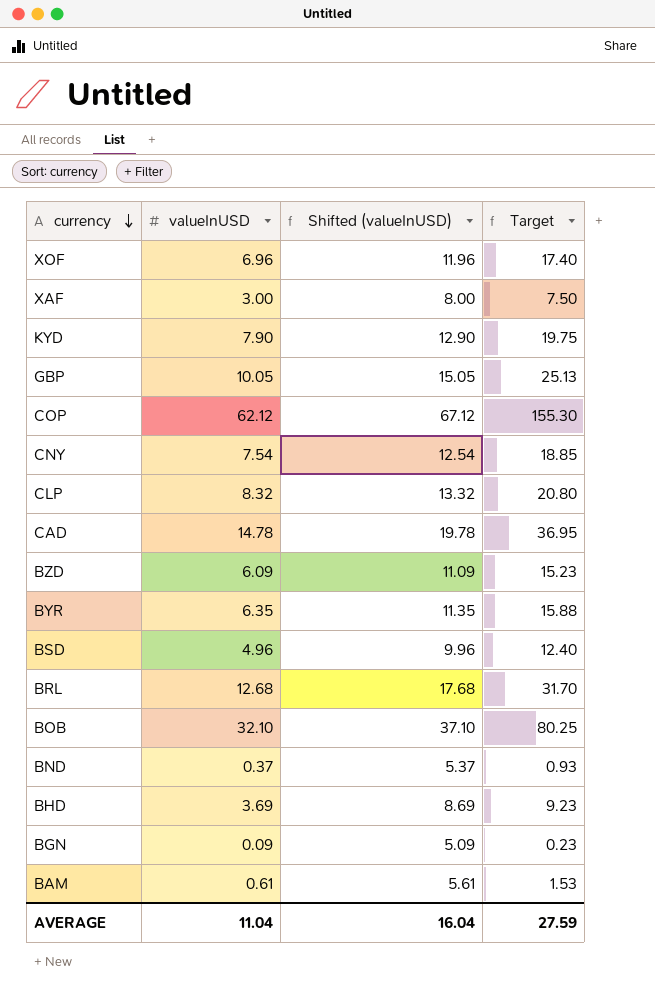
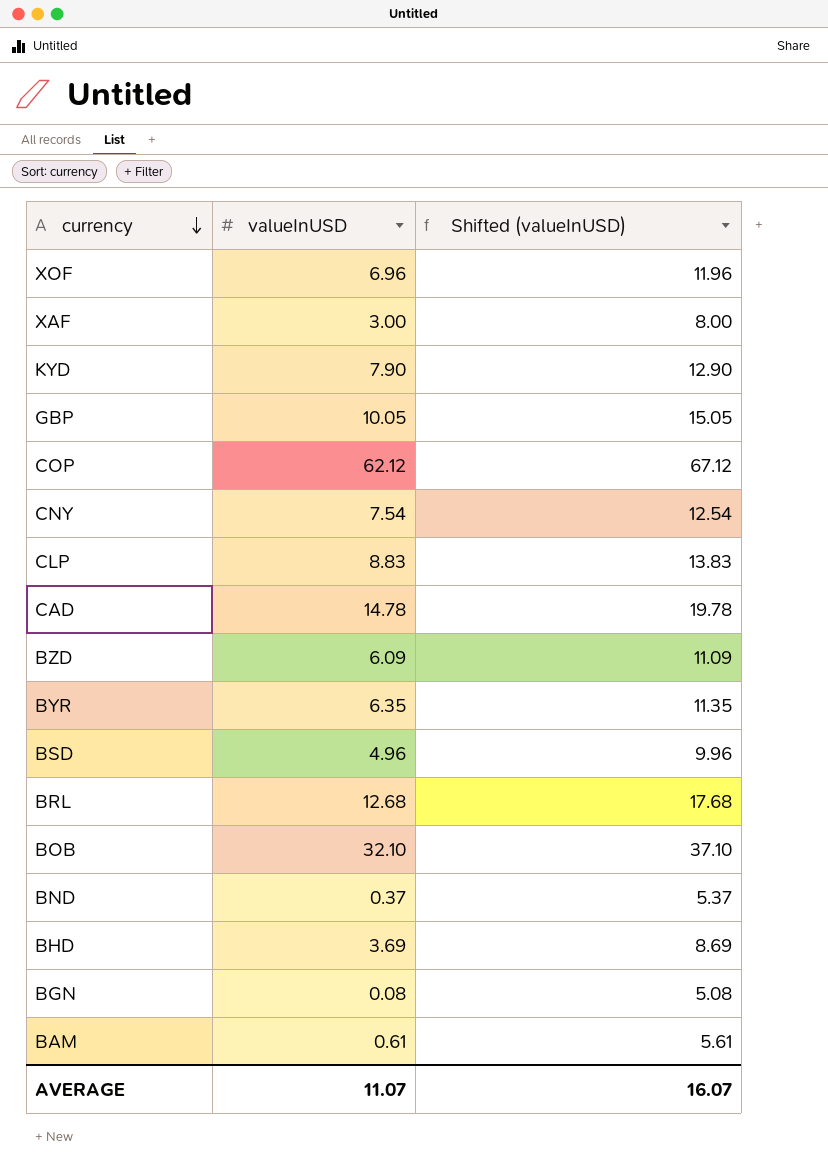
column Target | formula: [valueInUSD] * 2.5 -> none
CLP | valueInUSD: 8.32 -> 8.83
CLP | Shifted (valueInUSD): 13.32 -> 13.83
BGN | valueInUSD: 0.09 -> 0.08
BGN | Shifted (valueInUSD): 5.09 -> 5.08
AVERAGE | valueInUSD: 11.04 -> 11.07
AVERAGE | Shifted (valueInUSD): 16.04 -> 16.07

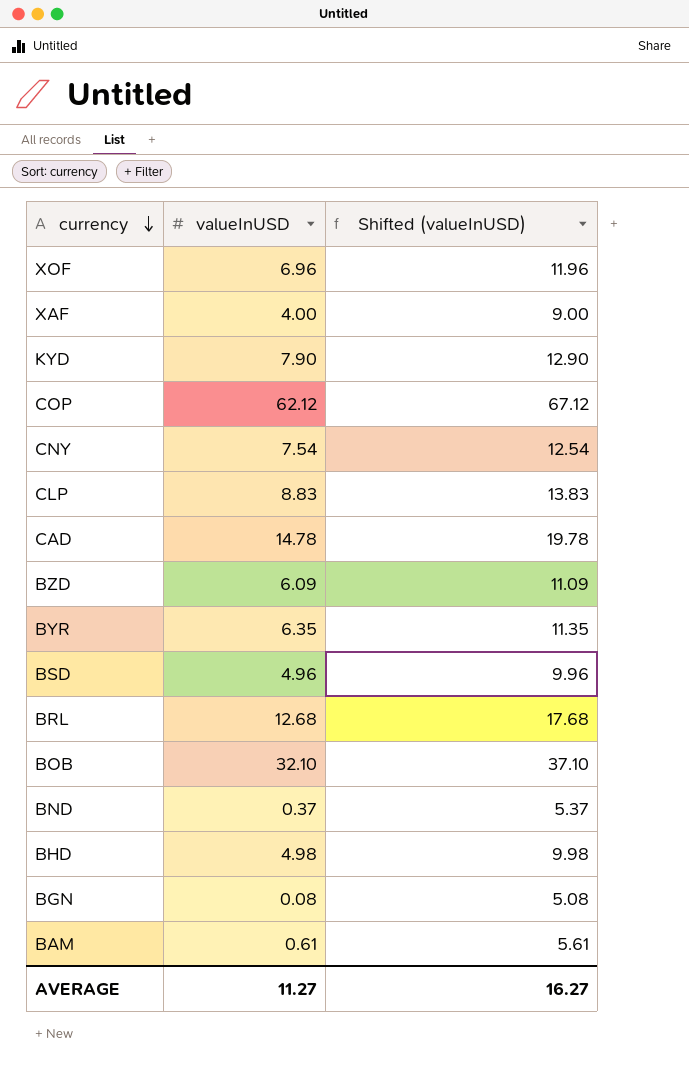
row GBP: 10.05 | 15.05 -> none
XAF | valueInUSD: 3.00 -> 4.00
XAF | Shifted (valueInUSD): 8.00 -> 9.00
BHD | valueInUSD: 3.69 -> 4.98
BHD | Shifted (valueInUSD): 8.69 -> 9.98
AVERAGE | valueInUSD: 11.07 -> 11.27
AVERAGE | Shifted (valueInUSD): 16.07 -> 16.27

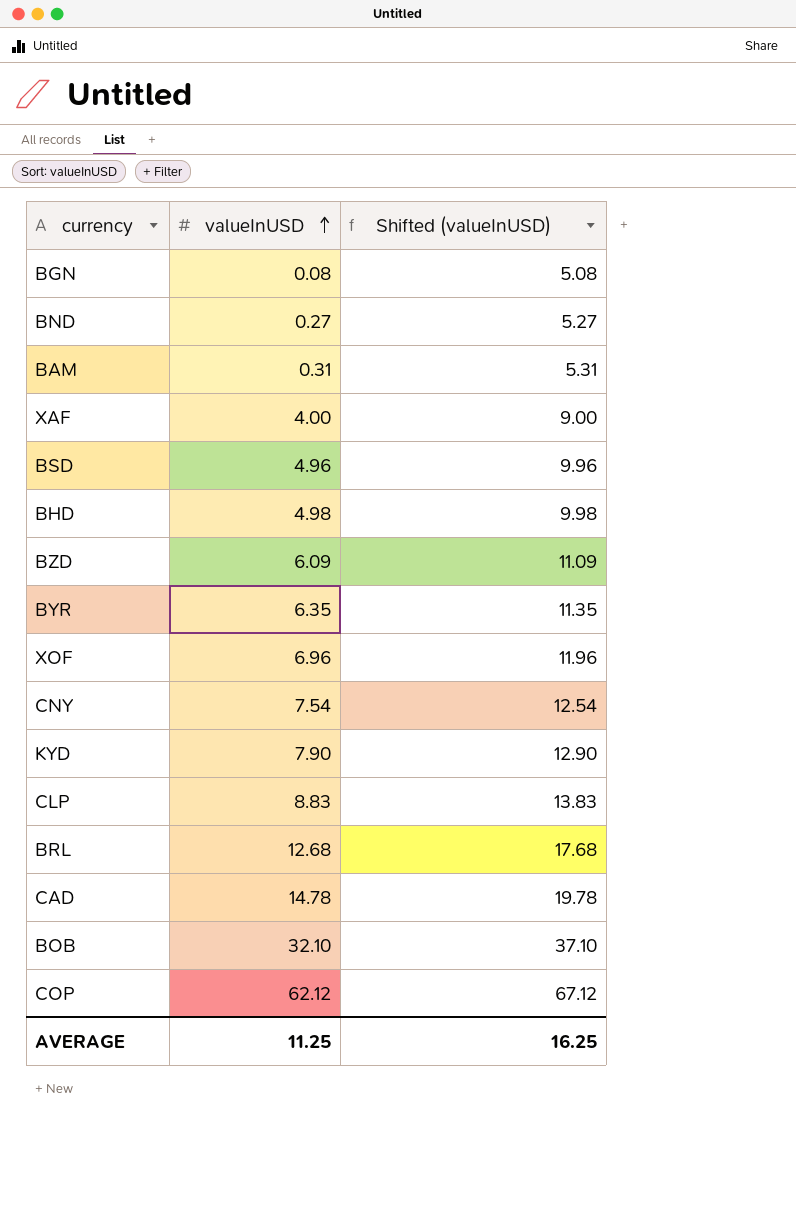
row order: currency descending -> valueInUSD ascending
BND | valueInUSD: 0.37 -> 0.27
BND | Shifted (valueInUSD): 5.37 -> 5.27
BAM | valueInUSD: 0.61 -> 0.31
BAM | Shifted (valueInUSD): 5.61 -> 5.31
AVERAGE | valueInUSD: 11.27 -> 11.25
AVERAGE | Shifted (valueInUSD): 16.27 -> 16.25

